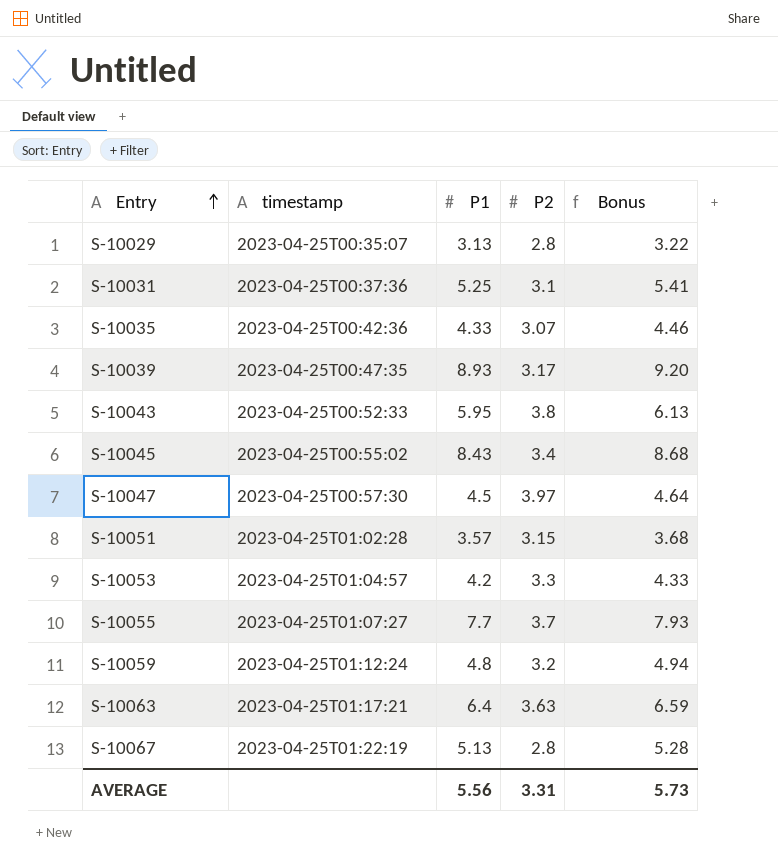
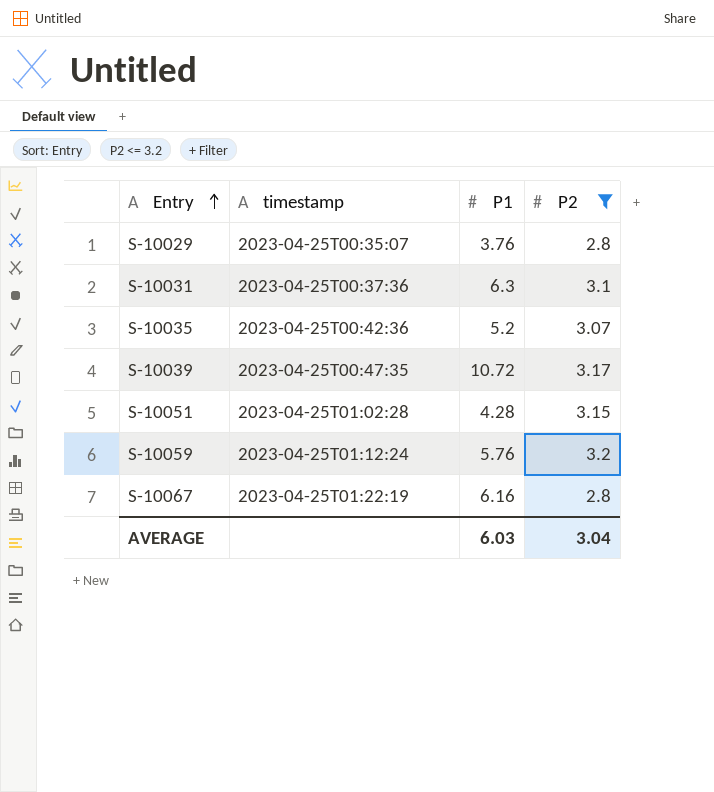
filter: none -> P2 <= 3.2
column Bonus | formula: [P1] * 1.03 -> none
S-10029 | P1: 3.13 -> 3.76
S-10031 | P1: 5.25 -> 6.3
S-10035 | P1: 4.33 -> 5.2
S-10039 | P1: 8.93 -> 10.72
S-10051 | P1: 3.57 -> 4.28
S-10059 | P1: 4.8 -> 5.76
S-10067 | P1: 5.13 -> 6.16
AVERAGE | P1: 5.56 -> 6.03
AVERAGE | P2: 3.31 -> 3.04

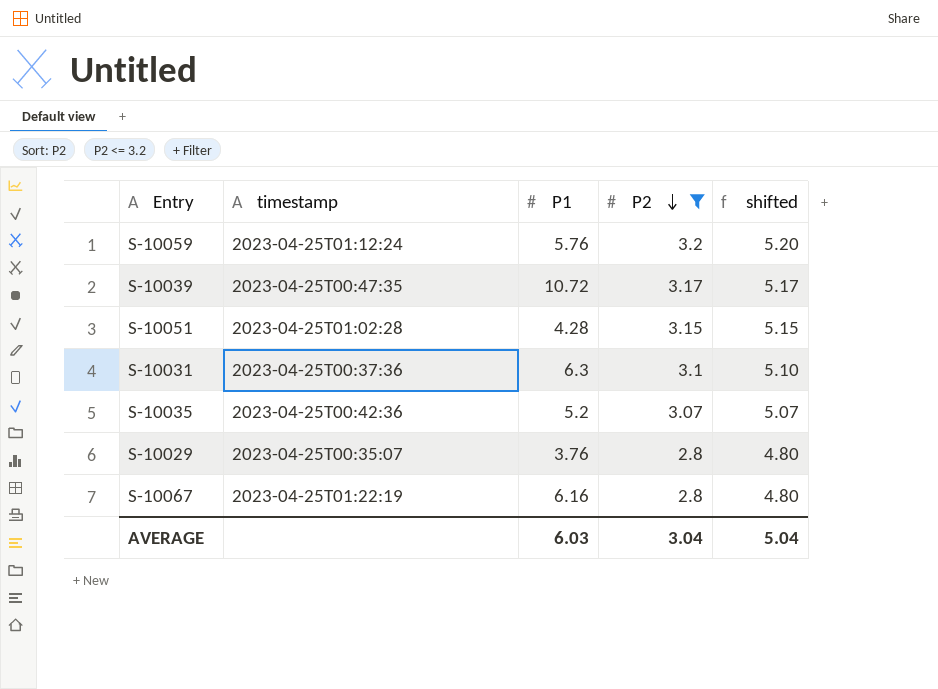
row order: Entry ascending -> P2 descending
column shifted | formula: none -> [P2] + 2

